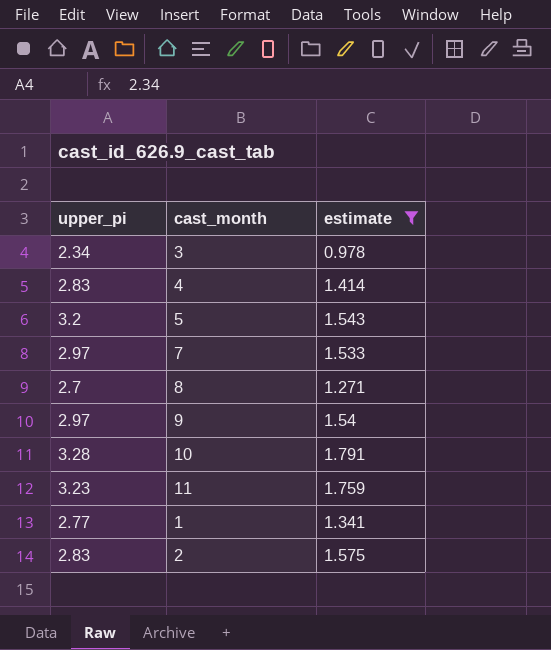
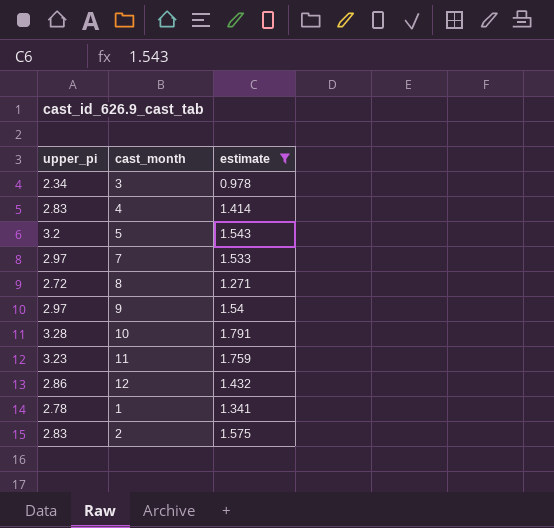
8 | upper_pi: 2.7 -> 2.72
row 12: none -> 2.86 | 1.432
1 | upper_pi: 2.77 -> 2.78

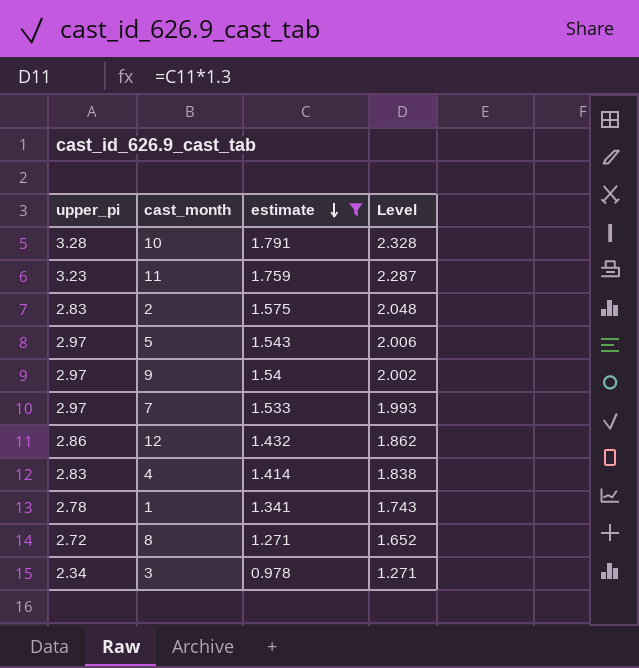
row order: none -> estimate descending
column Level | formula: none -> [estimate] * 1.3
5 | upper_pi: 3.2 -> 2.97

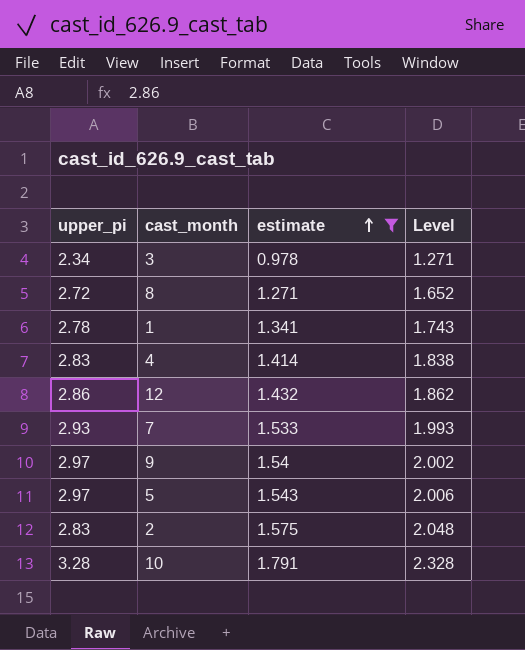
row order: estimate descending -> estimate ascending
row 11: 3.23 | 1.759 | 2.287 -> none
7 | upper_pi: 2.97 -> 2.93

